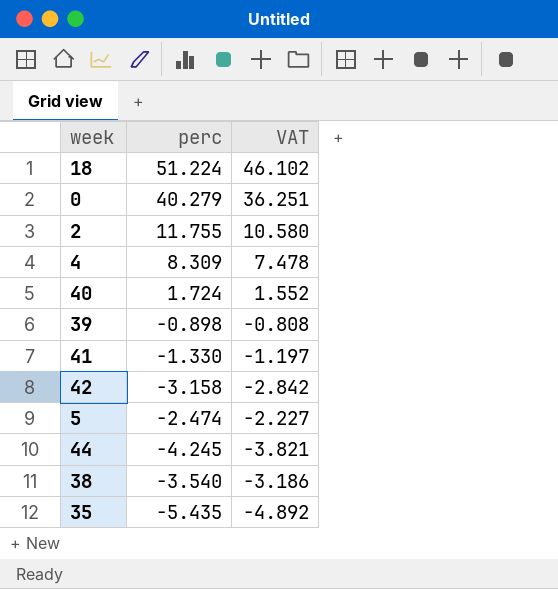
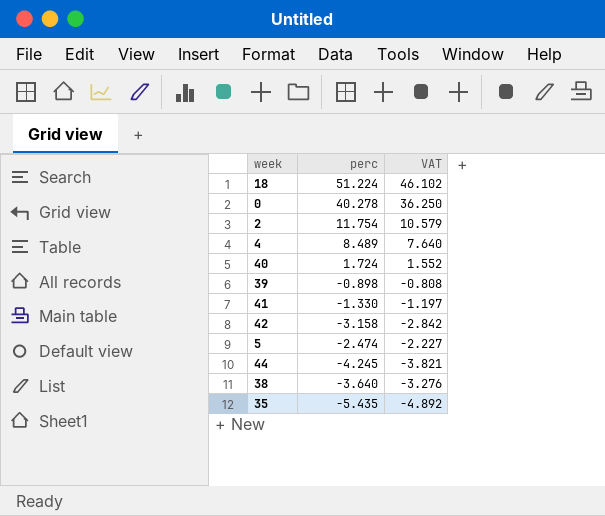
0 | perc: 40.279 -> 40.278
0 | VAT: 36.251 -> 36.250
2 | perc: 11.755 -> 11.754
2 | VAT: 10.580 -> 10.579
4 | perc: 8.309 -> 8.489
4 | VAT: 7.478 -> 7.640
38 | perc: -3.540 -> -3.640
38 | VAT: -3.186 -> -3.276

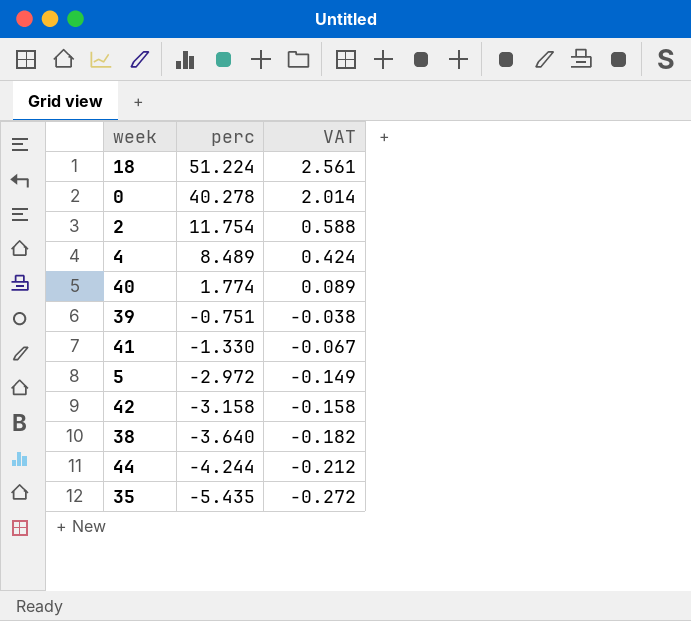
row order: none -> perc descending
column VAT | formula: [perc] * 0.9 -> [perc] * 0.05
40 | perc: 1.724 -> 1.774
39 | perc: -0.898 -> -0.751
5 | perc: -2.474 -> -2.972
44 | perc: -4.245 -> -4.244

